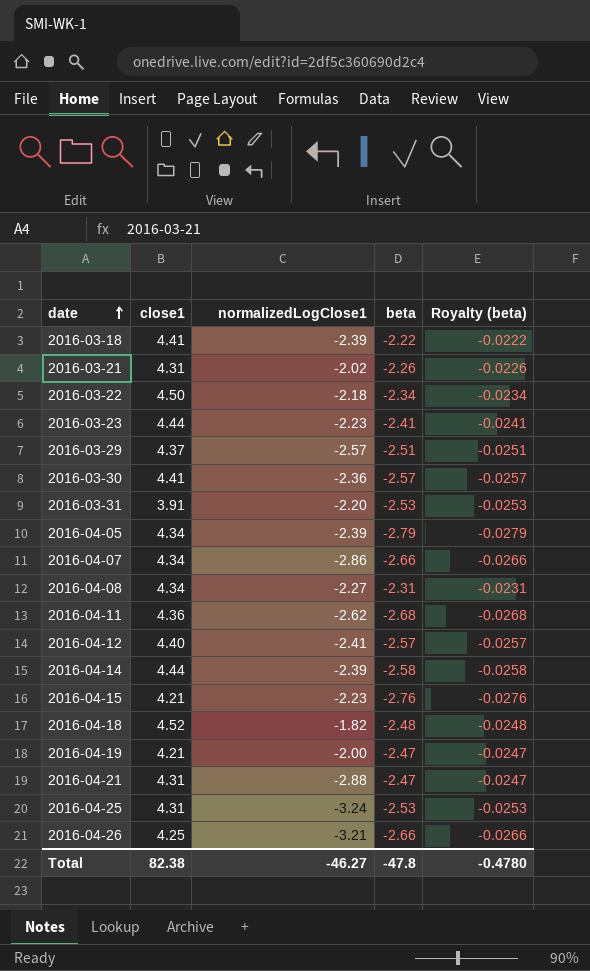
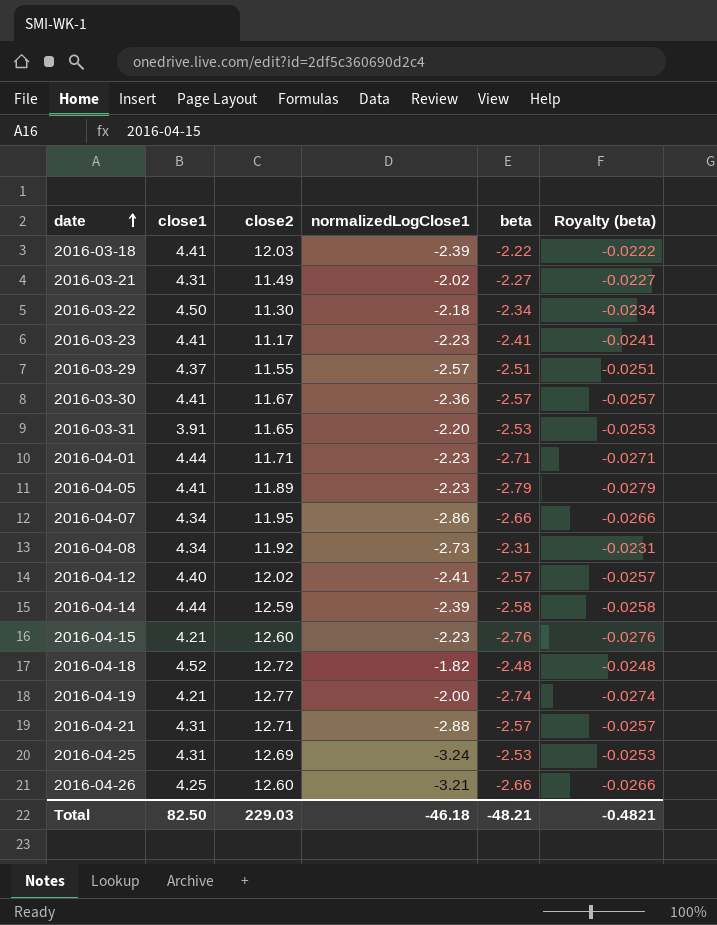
column close2 | position: none -> 3
row 2016-04-11: 4.36 | -2.62 | -2.68 | -0.0268 -> none
2016-03-21 | beta: -2.26 -> -2.27
2016-03-21 | Royalty (beta): -0.0226 -> -0.0227
2016-03-23 | close1: 4.44 -> 4.41
row 2016-04-01: none -> 4.44 | 11.71 | -2.23 | -2.71 | -0.0271
2016-04-05 | close1: 4.34 -> 4.41
2016-04-05 | normalizedLogClose1: -2.39 -> -2.23
2016-04-08 | normalizedLogClose1: -2.27 -> -2.73
2016-04-19 | beta: -2.47 -> -2.74
2016-04-19 | Royalty (beta): -0.0247 -> -0.0274
2016-04-21 | beta: -2.47 -> -2.57
2016-04-21 | Royalty (beta): -0.0247 -> -0.0257
Total | close1: 82.38 -> 82.50
Total | normalizedLogClose1: -46.27 -> -46.18
Total | beta: -47.8 -> -48.21
Total | Royalty (beta): -0.4780 -> -0.4821

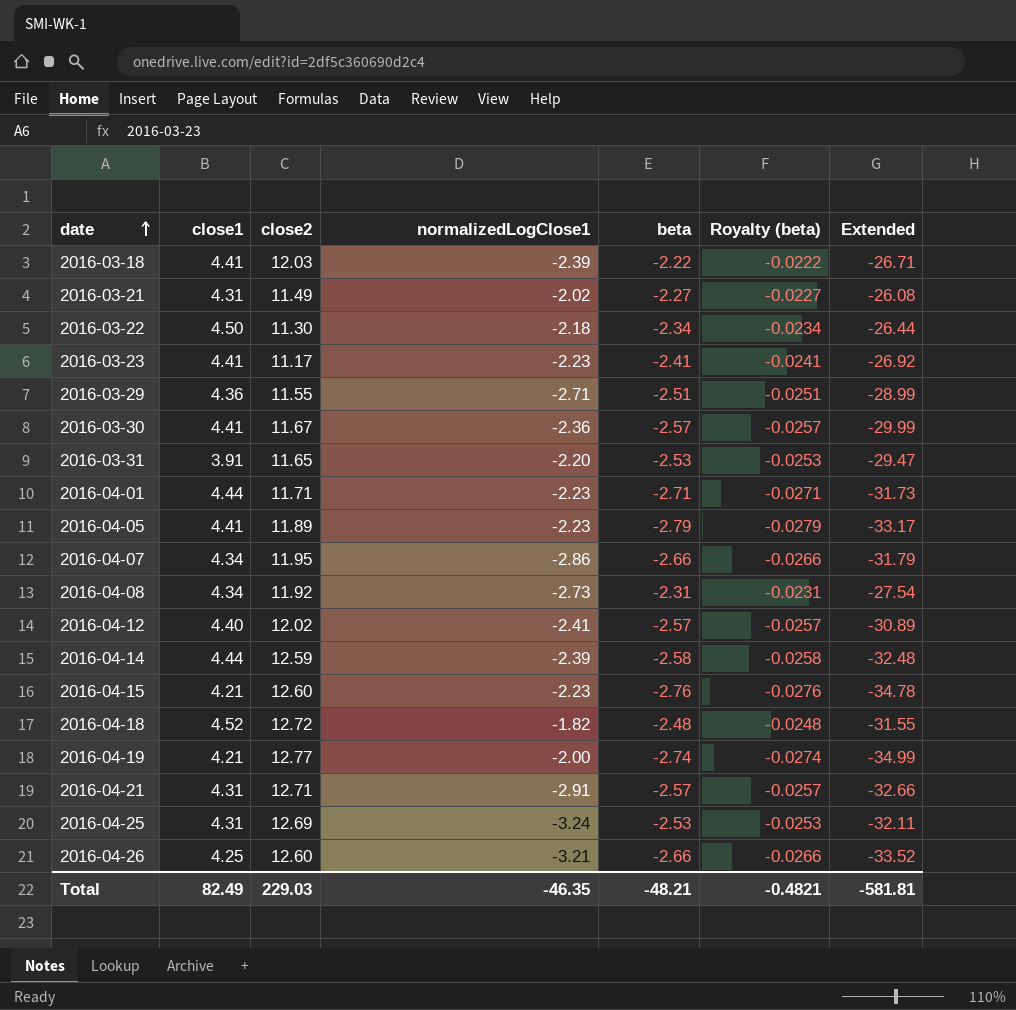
column Extended | formula: none -> [close2] * [beta]
2016-03-29 | close1: 4.37 -> 4.36
2016-03-29 | normalizedLogClose1: -2.57 -> -2.71
2016-04-21 | normalizedLogClose1: -2.88 -> -2.91
Total | close1: 82.50 -> 82.49
Total | normalizedLogClose1: -46.18 -> -46.35

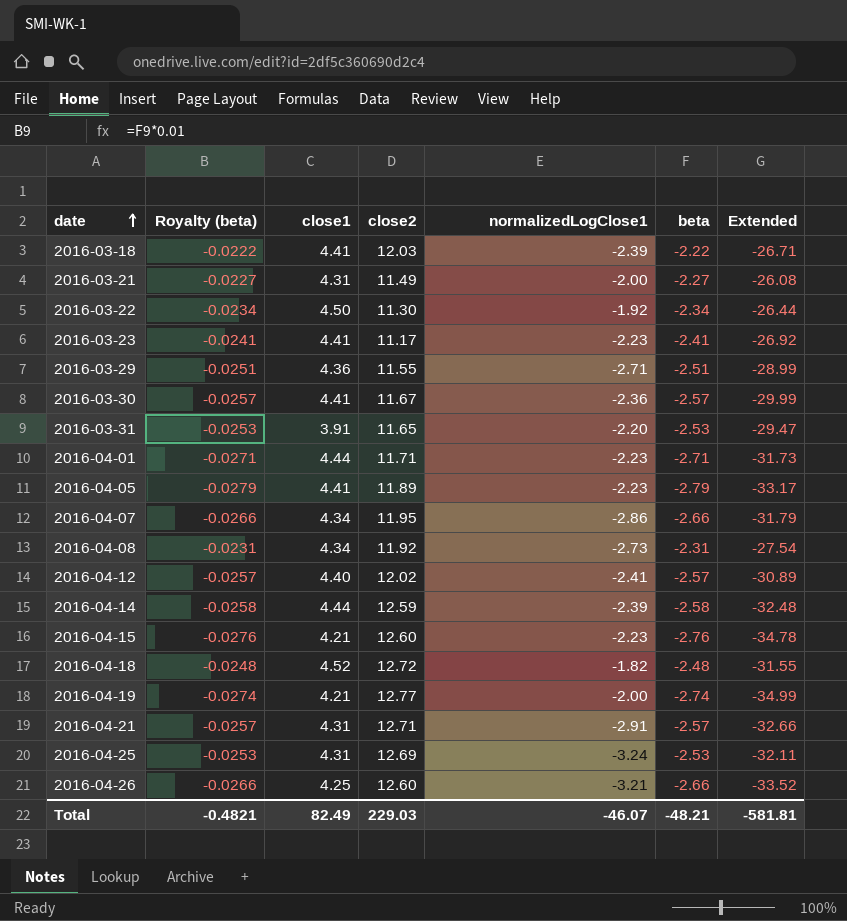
column Royalty (beta) | position: 6 -> 2
2016-03-21 | normalizedLogClose1: -2.02 -> -2.00
2016-03-22 | normalizedLogClose1: -2.18 -> -1.92
Total | normalizedLogClose1: -46.35 -> -46.07

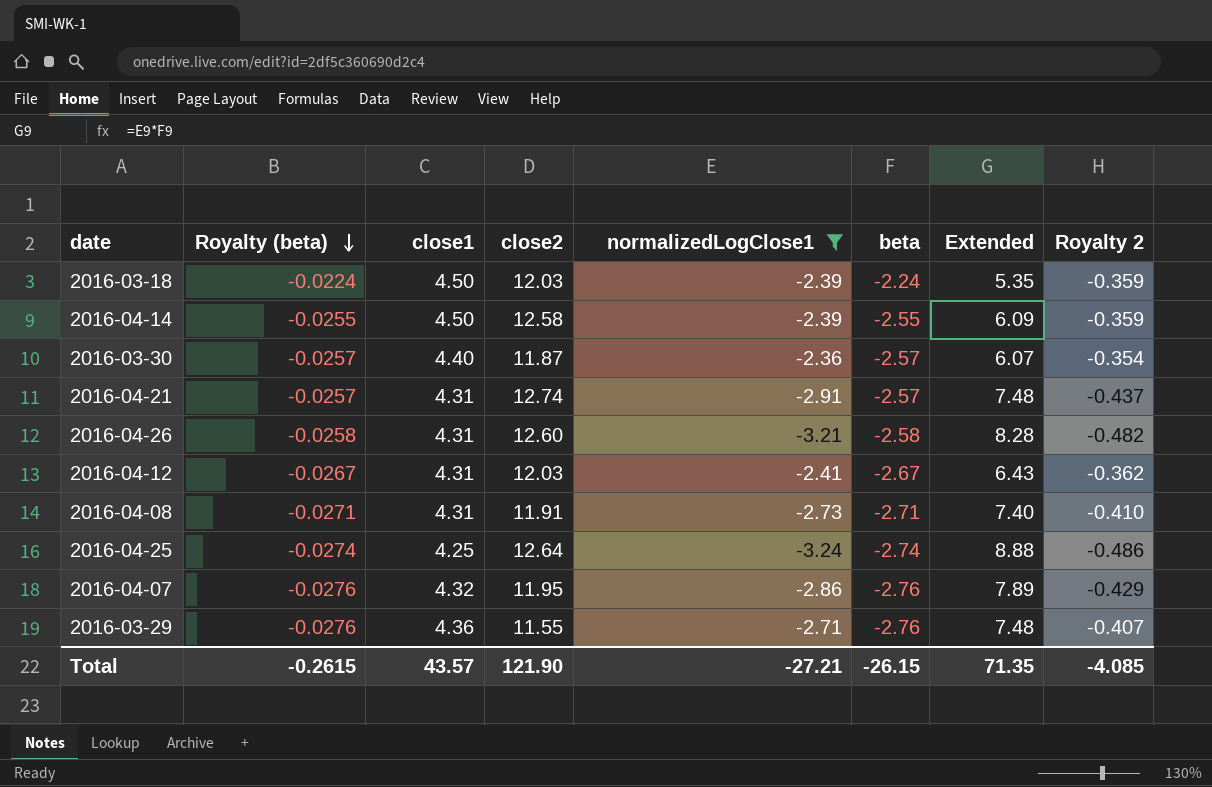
filter: none -> normalizedLogClose1 <= -2.36
row order: date ascending -> Royalty (beta) descending
column Extended | formula: [close2] * [beta] -> [normalizedLogClose1] * [beta]
column Royalty 2 | formula: none -> [normalizedLogClose1] * 0.15
2016-03-18 | Royalty (beta): -0.0222 -> -0.0224
2016-03-18 | close1: 4.41 -> 4.50
2016-03-18 | beta: -2.22 -> -2.24
2016-04-14 | Royalty (beta): -0.0258 -> -0.0255
2016-04-14 | close1: 4.44 -> 4.50
2016-04-14 | close2: 12.59 -> 12.58
2016-04-14 | beta: -2.58 -> -2.55
2016-03-30 | close1: 4.41 -> 4.40
2016-03-30 | close2: 11.67 -> 11.87
2016-04-21 | close2: 12.71 -> 12.74
2016-04-26 | Royalty (beta): -0.0266 -> -0.0258
2016-04-26 | close1: 4.25 -> 4.31
2016-04-26 | beta: -2.66 -> -2.58
2016-04-12 | Royalty (beta): -0.0257 -> -0.0267
2016-04-12 | close1: 4.40 -> 4.31
2016-04-12 | close2: 12.02 -> 12.03
2016-04-12 | beta: -2.57 -> -2.67
2016-04-08 | Royalty (beta): -0.0231 -> -0.0271
2016-04-08 | close1: 4.34 -> 4.31
2016-04-08 | close2: 11.92 -> 11.91
2016-04-08 | beta: -2.31 -> -2.71
2016-04-25 | Royalty (beta): -0.0253 -> -0.0274
2016-04-25 | close1: 4.31 -> 4.25
2016-04-25 | close2: 12.69 -> 12.64
2016-04-25 | beta: -2.53 -> -2.74
2016-04-07 | Royalty (beta): -0.0266 -> -0.0276
2016-04-07 | close1: 4.34 -> 4.32
2016-04-07 | beta: -2.66 -> -2.76
2016-03-29 | Royalty (beta): -0.0251 -> -0.0276
2016-03-29 | beta: -2.51 -> -2.76
Total | Royalty (beta): -0.4821 -> -0.2615
Total | close1: 82.49 -> 43.57
Total | close2: 229.03 -> 121.90
Total | normalizedLogClose1: -46.07 -> -27.21
Total | beta: -48.21 -> -26.15
Total | Extended: -581.81 -> 71.35

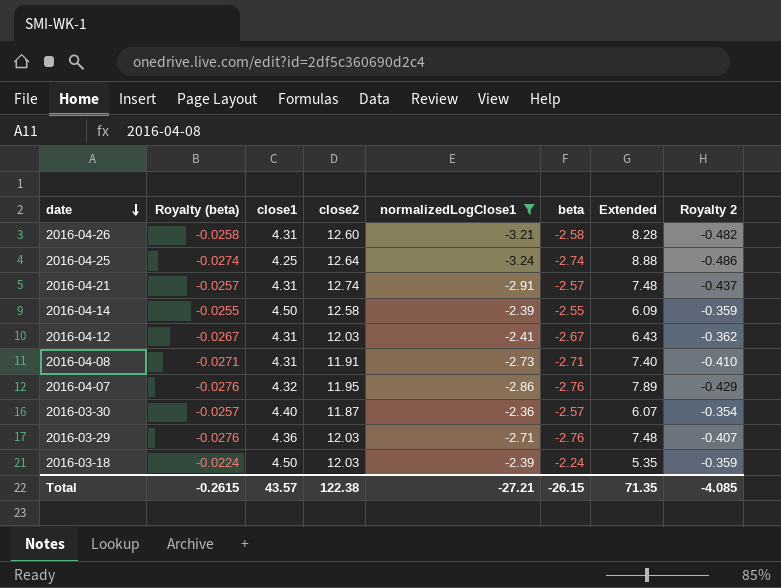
row order: Royalty (beta) descending -> date descending
2016-03-29 | close2: 11.55 -> 12.03
Total | close2: 121.90 -> 122.38

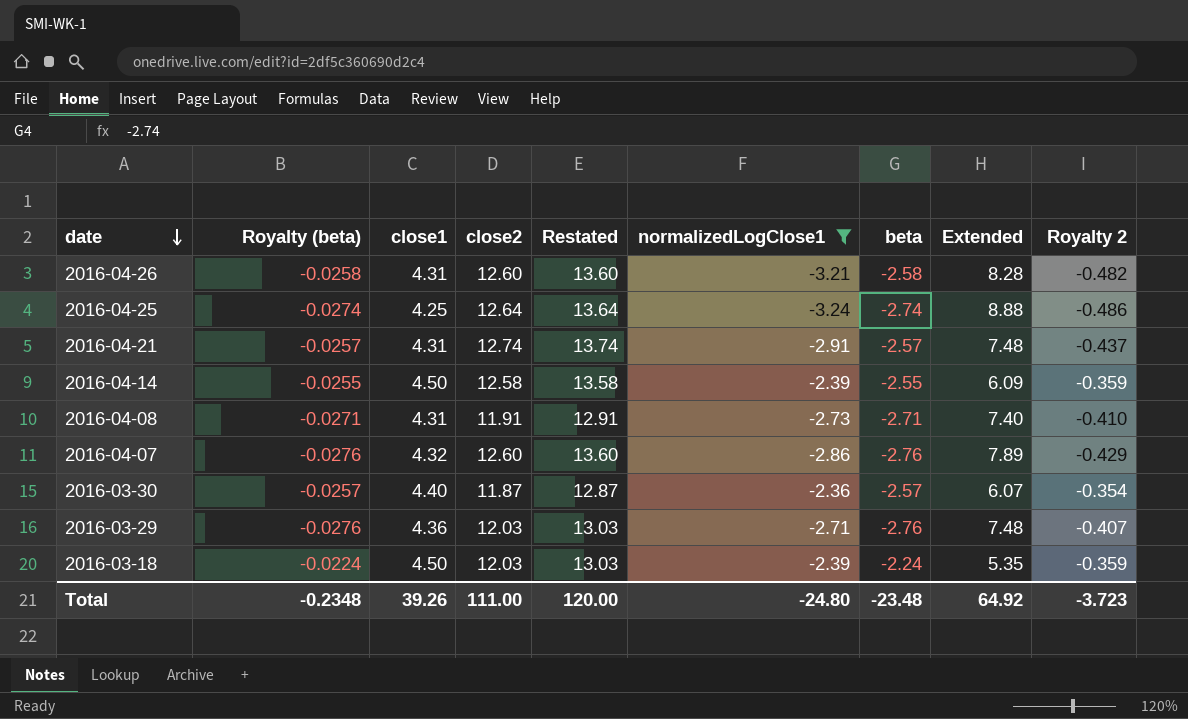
column Restated | formula: none -> [close2] + 1
row 2016-04-12: -0.0267 | 4.31 | 12.03 | -2.41 | -2.67 | 6.43 | -0.362 -> none
2016-04-07 | close2: 11.95 -> 12.60
Total | Royalty (beta): -0.2615 -> -0.2348
Total | close1: 43.57 -> 39.26
Total | close2: 122.38 -> 111.00
Total | normalizedLogClose1: -27.21 -> -24.80
Total | beta: -26.15 -> -23.48
Total | Extended: 71.35 -> 64.92
Total | Royalty 2: -4.085 -> -3.723

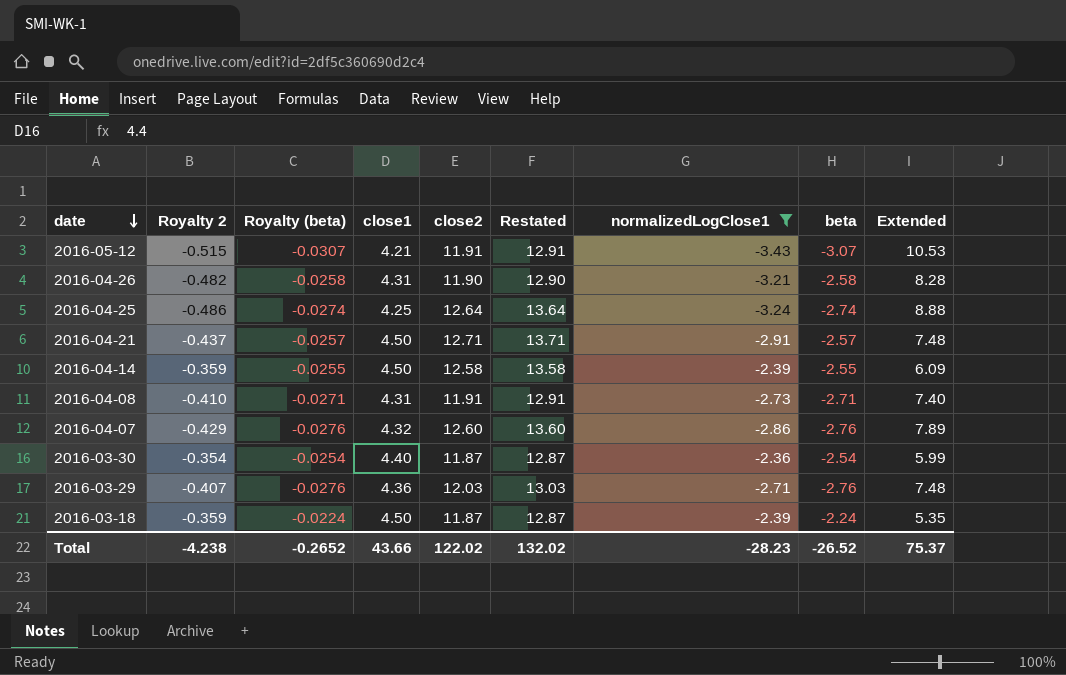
column Royalty 2 | position: 9 -> 2
row 2016-05-12: none -> -0.515 | -0.0307 | 4.21 | 11.91 | 12.91 | -3.43 | -3.07 | 10.53
2016-04-26 | close2: 12.60 -> 11.90
2016-04-26 | Restated: 13.60 -> 12.90
2016-04-21 | close1: 4.31 -> 4.50
2016-04-21 | close2: 12.74 -> 12.71
2016-04-21 | Restated: 13.74 -> 13.71
2016-03-30 | Royalty (beta): -0.0257 -> -0.0254
2016-03-30 | beta: -2.57 -> -2.54
2016-03-30 | Extended: 6.07 -> 5.99
2016-03-18 | close2: 12.03 -> 11.87
2016-03-18 | Restated: 13.03 -> 12.87
Total | Royalty 2: -3.723 -> -4.238
Total | Royalty (beta): -0.2348 -> -0.2652
Total | close1: 39.26 -> 43.66
Total | close2: 111.00 -> 122.02
Total | Restated: 120.00 -> 132.02
Total | normalizedLogClose1: -24.80 -> -28.23
Total | beta: -23.48 -> -26.52
Total | Extended: 64.92 -> 75.37

